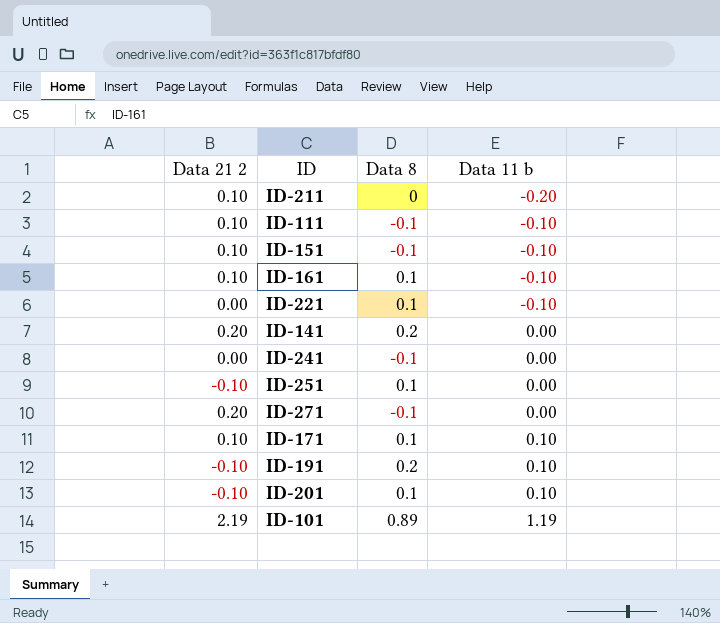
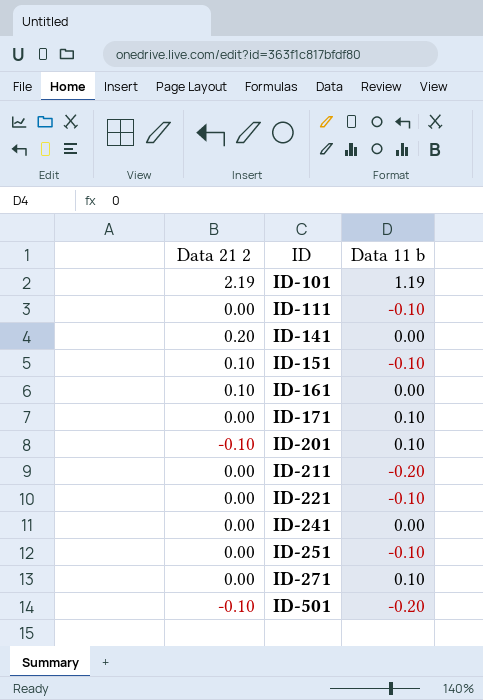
row order: Data 11 b ascending -> ID ascending
column Data 8 | position: 3 -> none
row ID-191: -0.10 | 0.2 | 0.10 -> none
ID-111 | Data 21 2: 0.10 -> 0.00
ID-161 | Data 11 b: -0.10 -> 0.00
ID-171 | Data 21 2: 0.10 -> 0.00
ID-211 | Data 21 2: 0.10 -> 0.00
ID-251 | Data 21 2: -0.10 -> 0.00
ID-251 | Data 11 b: 0.00 -> -0.10
ID-271 | Data 21 2: 0.20 -> 0.00
ID-271 | Data 11 b: 0.00 -> 0.10
row ID-501: none -> -0.10 | -0.20

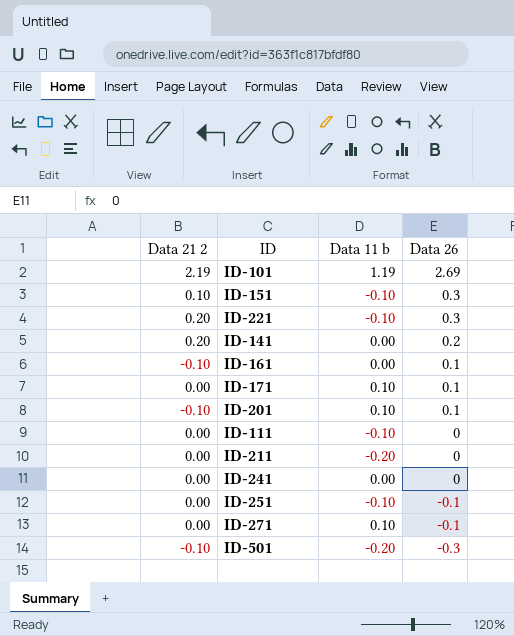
row order: ID ascending -> Data 26 descending
column Data 26 | position: none -> 4
ID-221 | Data 21 2: 0.00 -> 0.20
ID-161 | Data 21 2: 0.10 -> -0.10

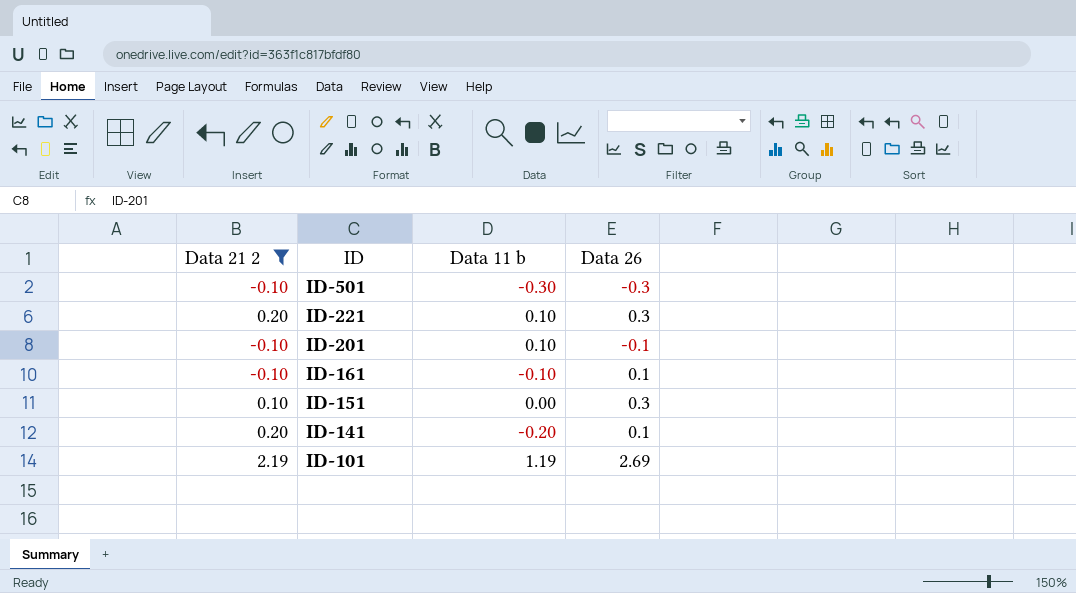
filter: none -> Data 21 2 != 0.00
row order: Data 26 descending -> ID descending
ID-501 | Data 11 b: -0.20 -> -0.30
ID-221 | Data 11 b: -0.10 -> 0.10
ID-201 | Data 26: 0.1 -> -0.1
ID-161 | Data 11 b: 0.00 -> -0.10
ID-151 | Data 11 b: -0.10 -> 0.00
ID-141 | Data 11 b: 0.00 -> -0.20
ID-141 | Data 26: 0.2 -> 0.1

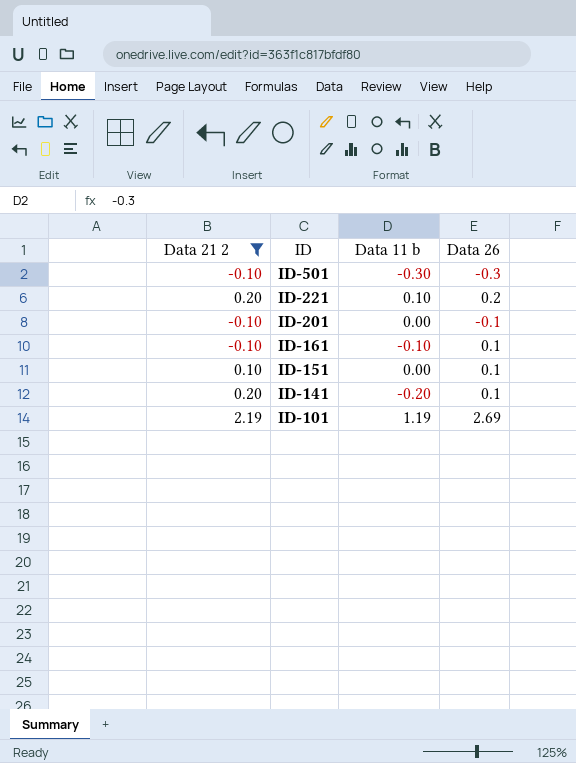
ID-221 | Data 26: 0.3 -> 0.2
ID-201 | Data 11 b: 0.10 -> 0.00
ID-151 | Data 26: 0.3 -> 0.1

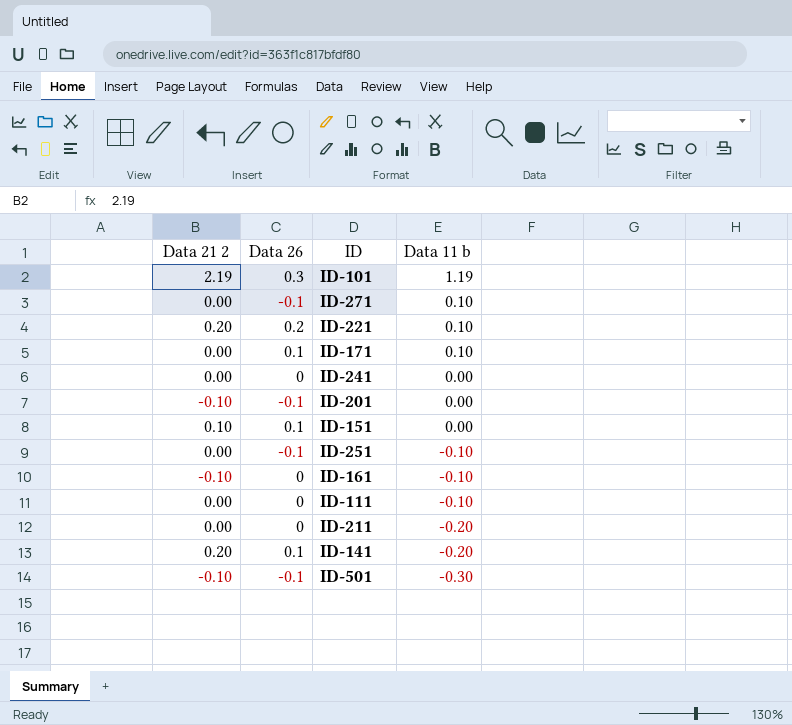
filter: Data 21 2 != 0.00 -> none
row order: ID descending -> Data 11 b descending
column Data 26 | position: 4 -> 2
ID-101 | Data 26: 2.69 -> 0.3
ID-161 | Data 26: 0.1 -> 0
ID-501 | Data 26: -0.3 -> -0.1

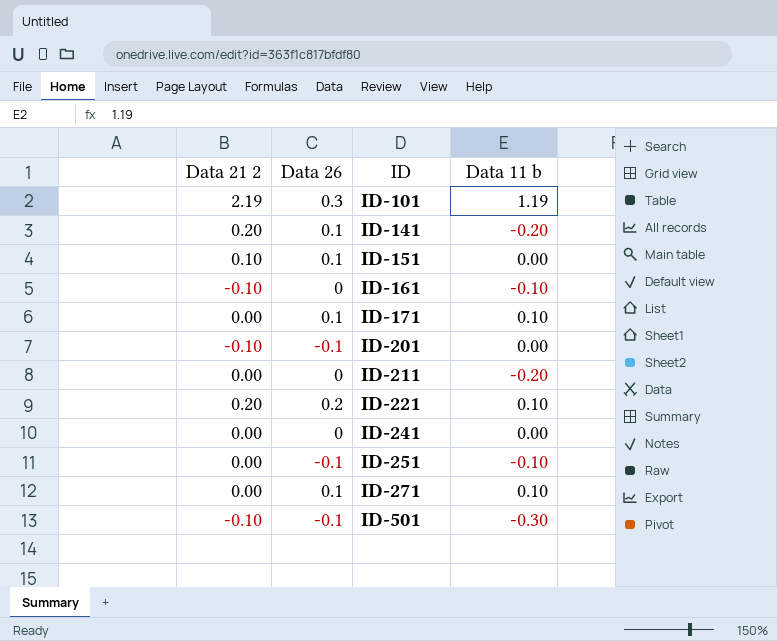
row order: Data 11 b descending -> ID ascending
row ID-111: 0.00 | 0 | -0.10 -> none
ID-271 | Data 26: -0.1 -> 0.1

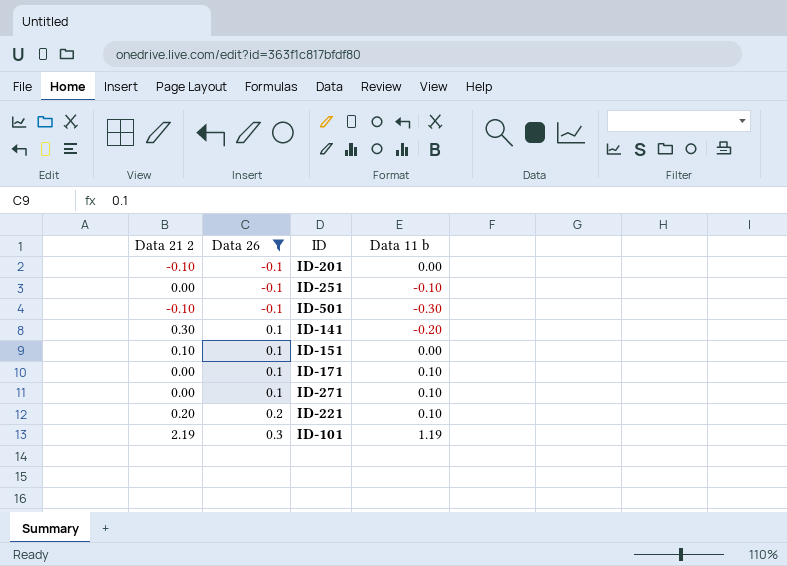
filter: none -> Data 26 != 0
row order: ID ascending -> Data 26 ascending
ID-141 | Data 21 2: 0.20 -> 0.30

